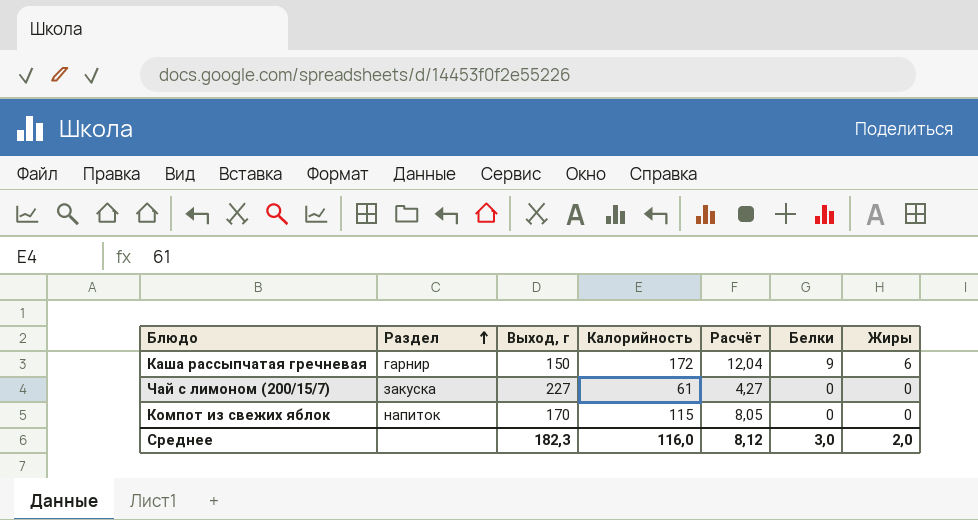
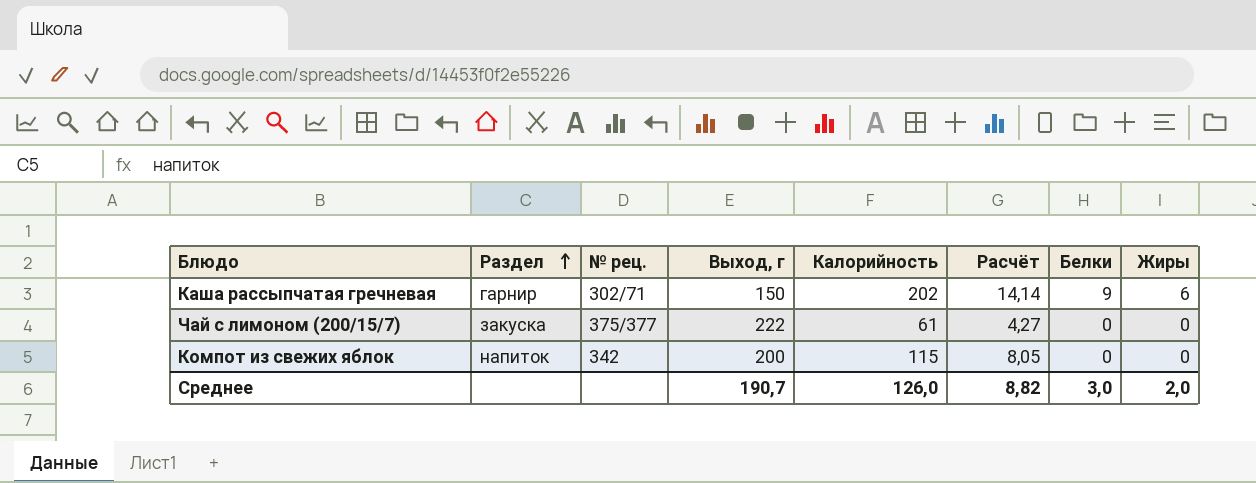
column № рец. | position: none -> 3
Каша рассыпчатая гречневая | Калорийность: 172 -> 202
Каша рассыпчатая гречневая | Расчёт: 12,04 -> 14,14
Чай с лимоном (200/15/7) | Выход, г: 227 -> 222
Компот из свежих яблок | Выход, г: 170 -> 200
Среднее | Выход, г: 182,3 -> 190,7
Среднее | Калорийность: 116,0 -> 126,0
Среднее | Расчёт: 8,12 -> 8,82

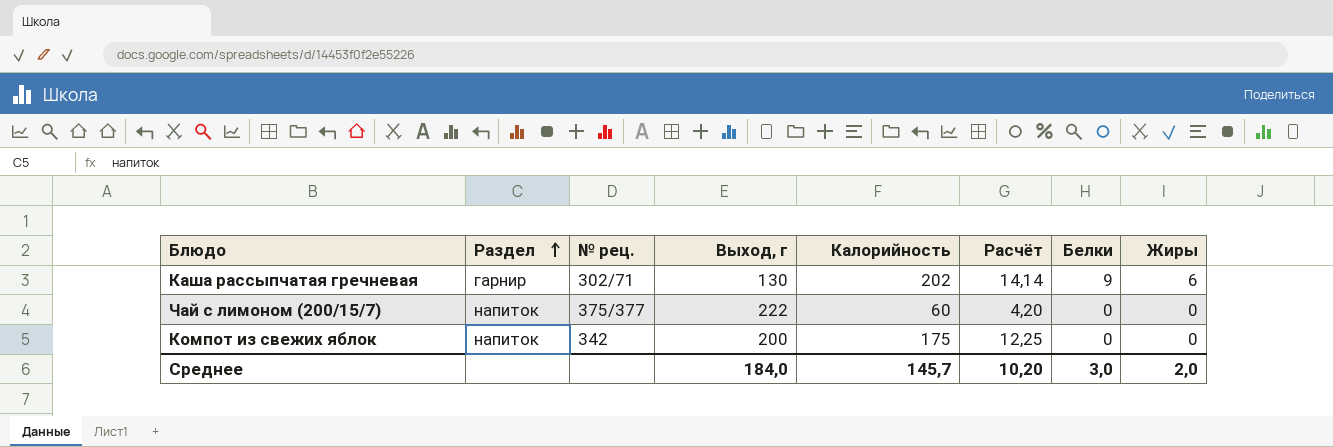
Каша рассыпчатая гречневая | Выход, г: 150 -> 130
Чай с лимоном (200/15/7) | Раздел: закуска -> напиток
Чай с лимоном (200/15/7) | Калорийность: 61 -> 60
Чай с лимоном (200/15/7) | Расчёт: 4,27 -> 4,20
Компот из свежих яблок | Калорийность: 115 -> 175
Компот из свежих яблок | Расчёт: 8,05 -> 12,25
Среднее | Выход, г: 190,7 -> 184,0
Среднее | Калорийность: 126,0 -> 145,7
Среднее | Расчёт: 8,82 -> 10,20

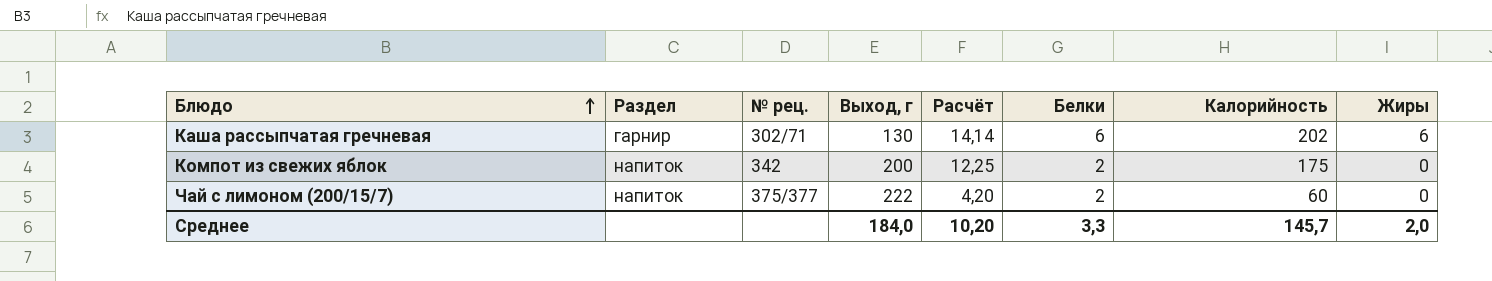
row order: Раздел ascending -> Блюдо ascending
column Калорийность | position: 5 -> 7
Каша рассыпчатая гречневая | Белки: 9 -> 6
Компот из свежих яблок | Белки: 0 -> 2
Чай с лимоном (200/15/7) | Белки: 0 -> 2
Среднее | Белки: 3,0 -> 3,3

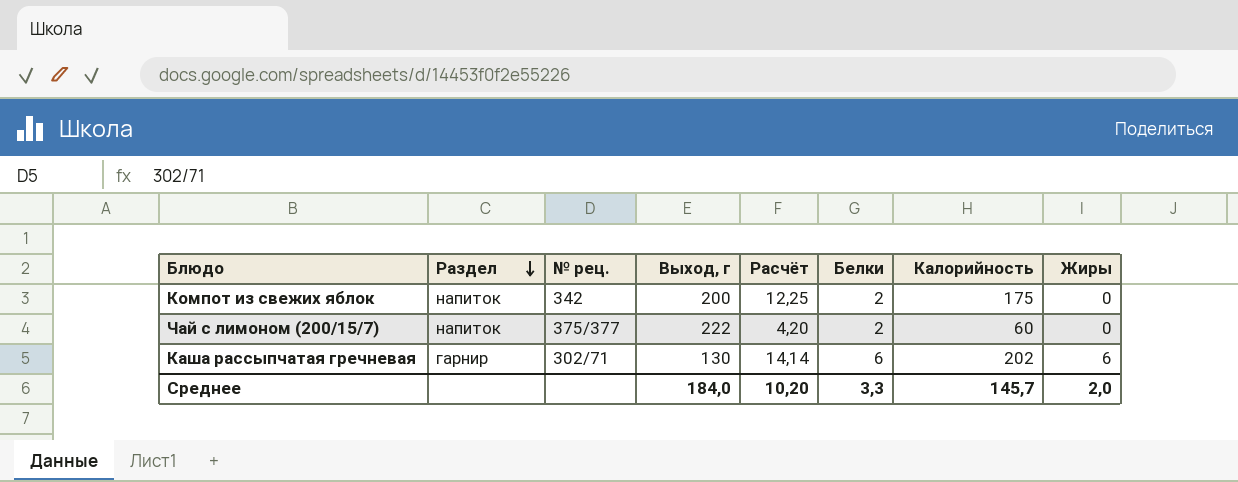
row order: Блюдо ascending -> Раздел descending

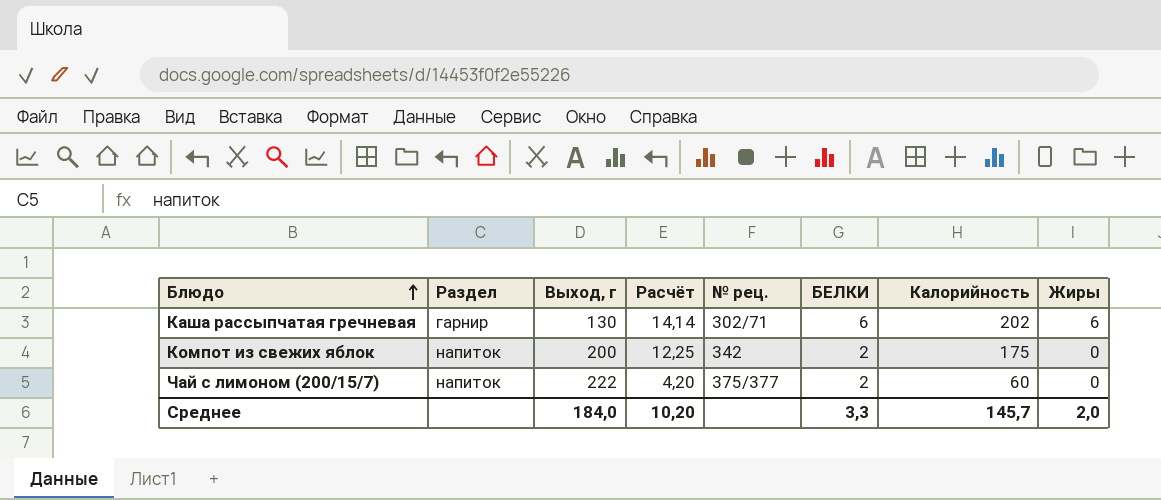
row order: Раздел descending -> Блюдо ascending
column № рец. | position: 3 -> 5
column name: Белки -> БЕЛКИ

